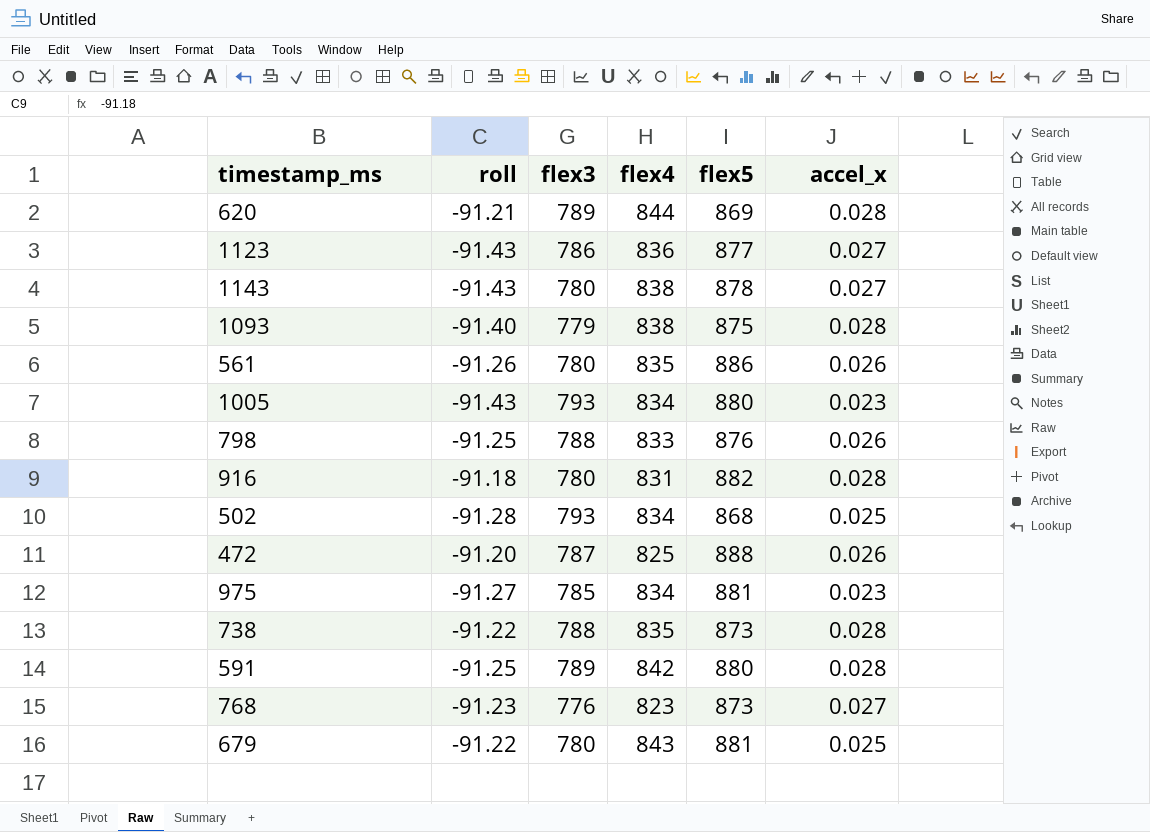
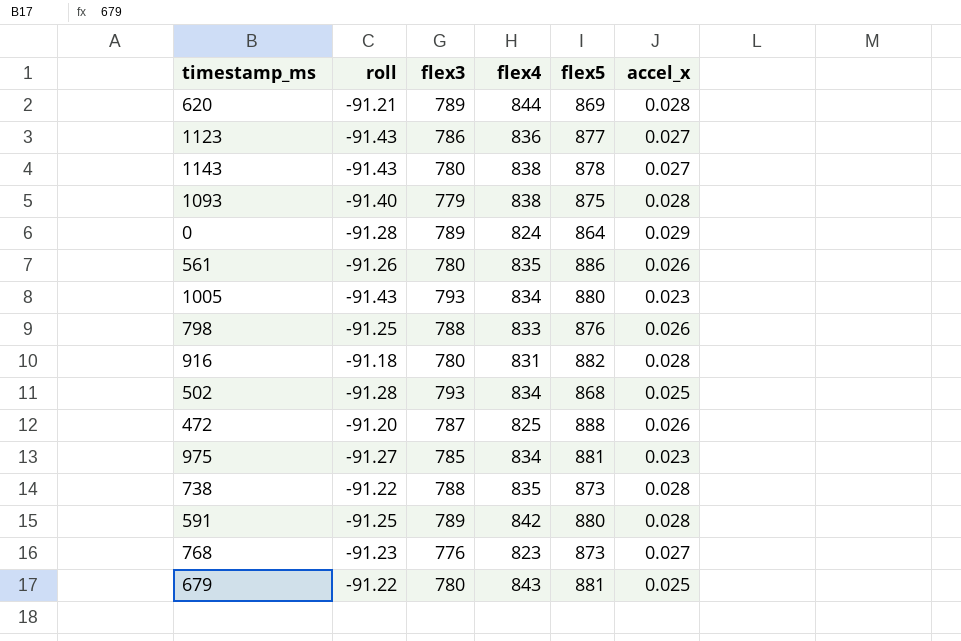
row 0: none -> -91.28 | 789 | 824 | 864 | 0.029

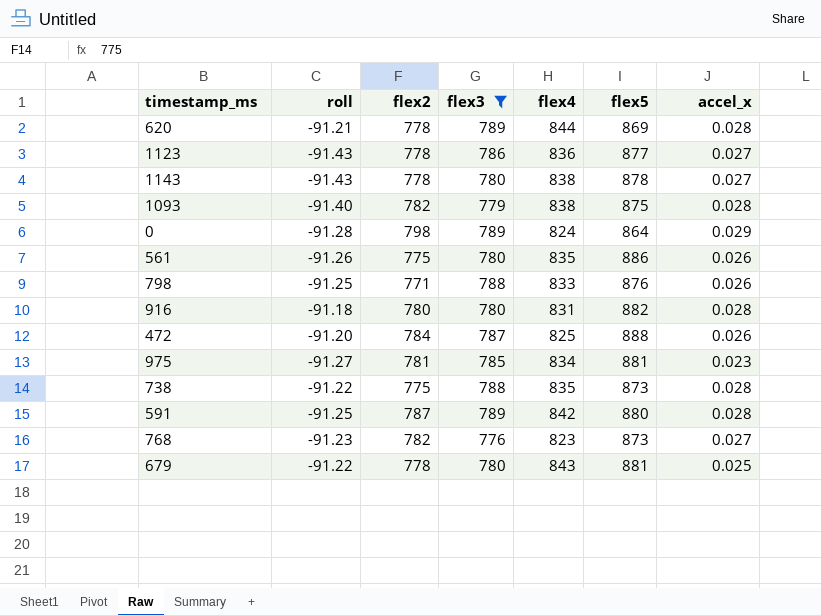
filter: none -> flex3 != 793
column flex2 | position: none -> 3

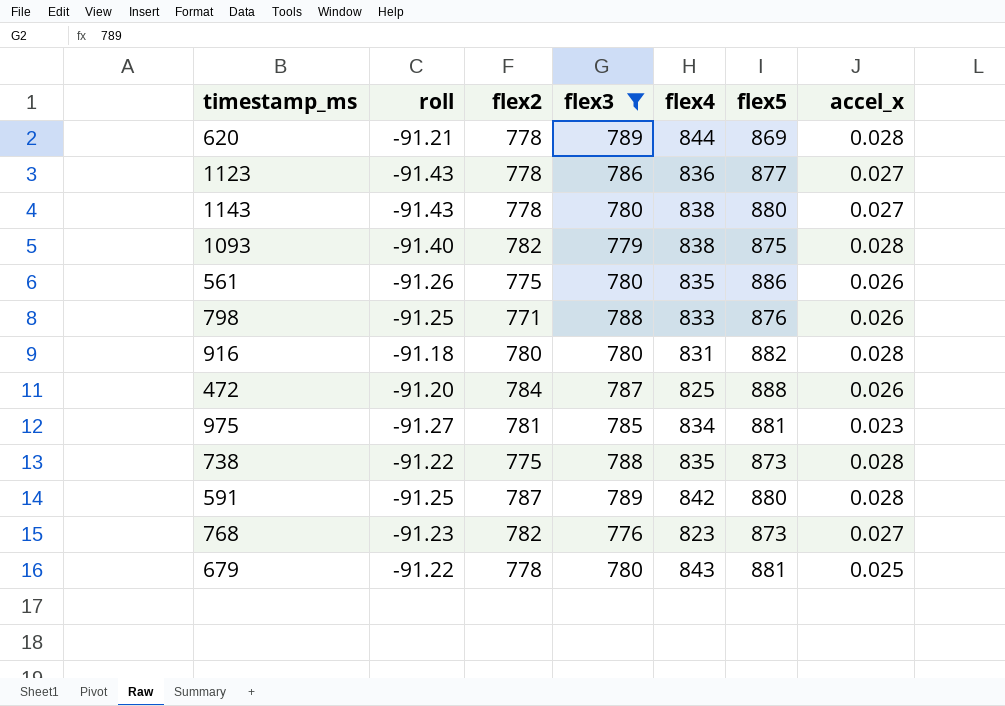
row 0: -91.28 | 798 | 789 | 824 | 864 | 0.029 -> none
1143 | flex5: 878 -> 880

